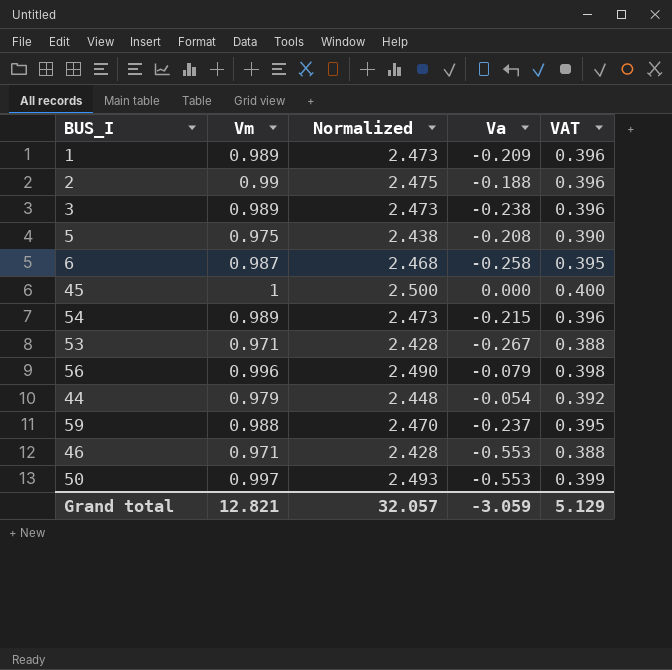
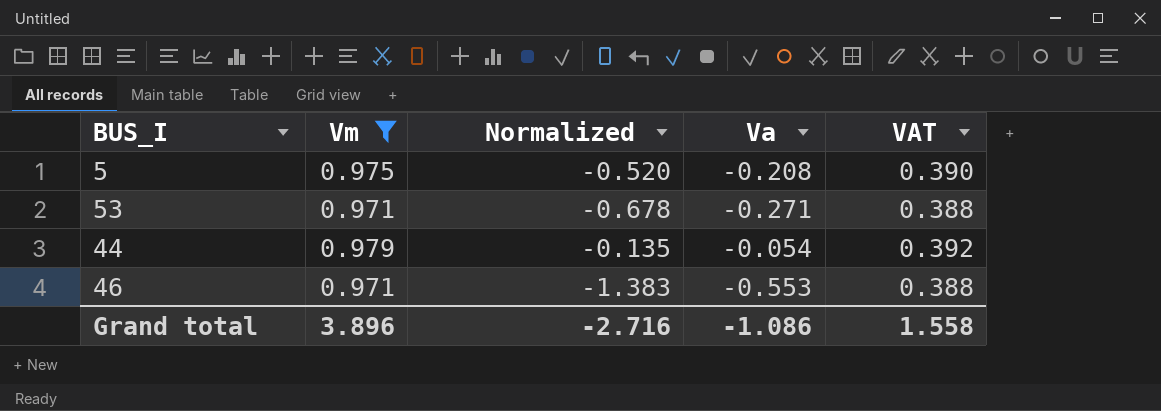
filter: none -> Vm <= 0.979
column Normalized | formula: [Vm] * 2.5 -> [Va] * 2.5
53 | Va: -0.267 -> -0.271
Grand total | Vm: 12.821 -> 3.896
Grand total | Normalized: 32.057 -> -2.716
Grand total | Va: -3.059 -> -1.086
Grand total | VAT: 5.129 -> 1.558

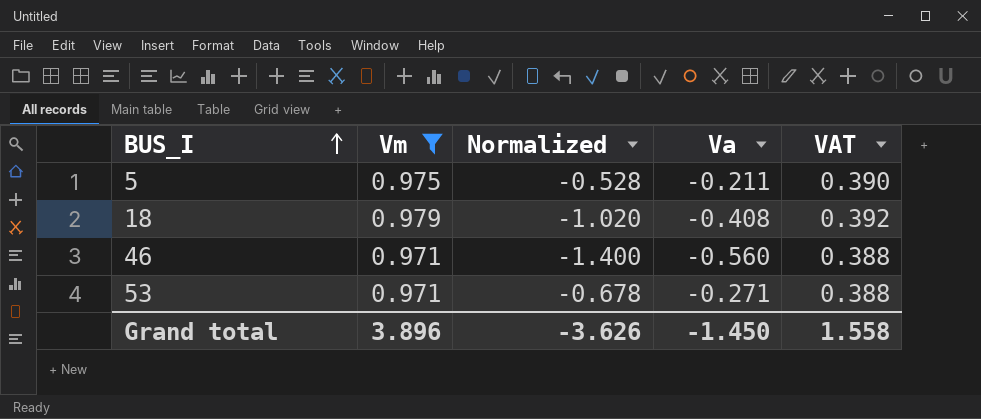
row order: none -> BUS_I ascending
row 44: 0.979 | -0.135 | -0.054 | 0.392 -> none
5 | Normalized: -0.520 -> -0.528
5 | Va: -0.208 -> -0.211
row 18: none -> 0.979 | -1.020 | -0.408 | 0.392
46 | Normalized: -1.383 -> -1.400
46 | Va: -0.553 -> -0.560
Grand total | Normalized: -2.716 -> -3.626
Grand total | Va: -1.086 -> -1.450

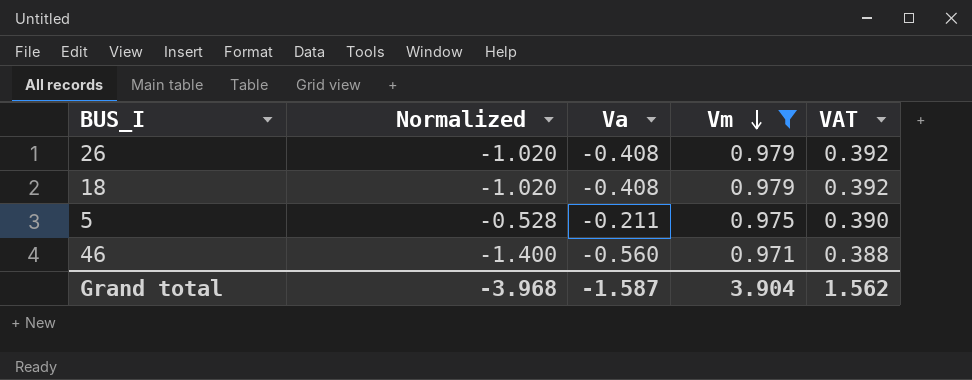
row order: BUS_I ascending -> Vm descending
column Vm | position: 2 -> 4
row 53: 0.971 | -0.678 | -0.271 | 0.388 -> none
row 26: none -> -1.020 | -0.408 | 0.979 | 0.392
Grand total | Normalized: -3.626 -> -3.968
Grand total | Va: -1.450 -> -1.587
Grand total | Vm: 3.896 -> 3.904
Grand total | VAT: 1.558 -> 1.562

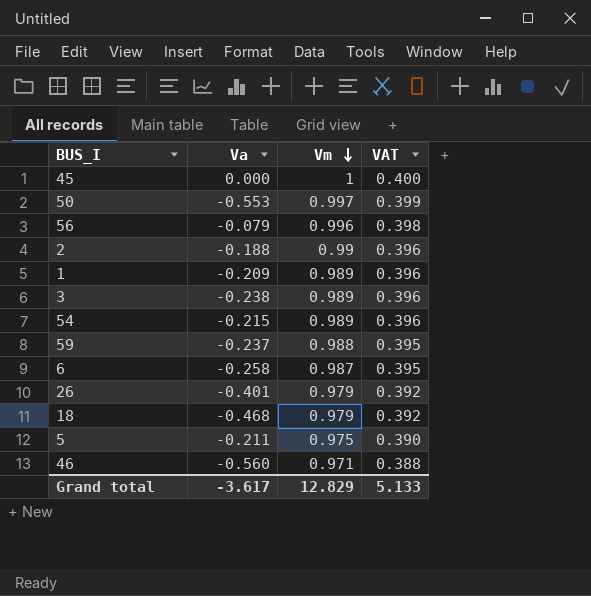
filter: Vm <= 0.979 -> none
column Normalized | formula: [Va] * 2.5 -> none
26 | Va: -0.408 -> -0.401
18 | Va: -0.408 -> -0.468
Grand total | Va: -1.587 -> -3.617
Grand total | Vm: 3.904 -> 12.829
Grand total | VAT: 1.562 -> 5.133

